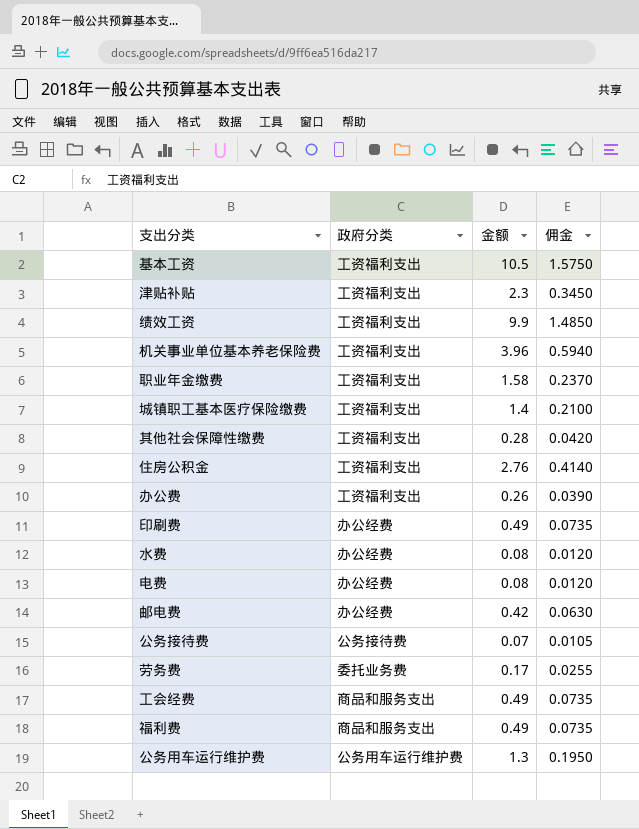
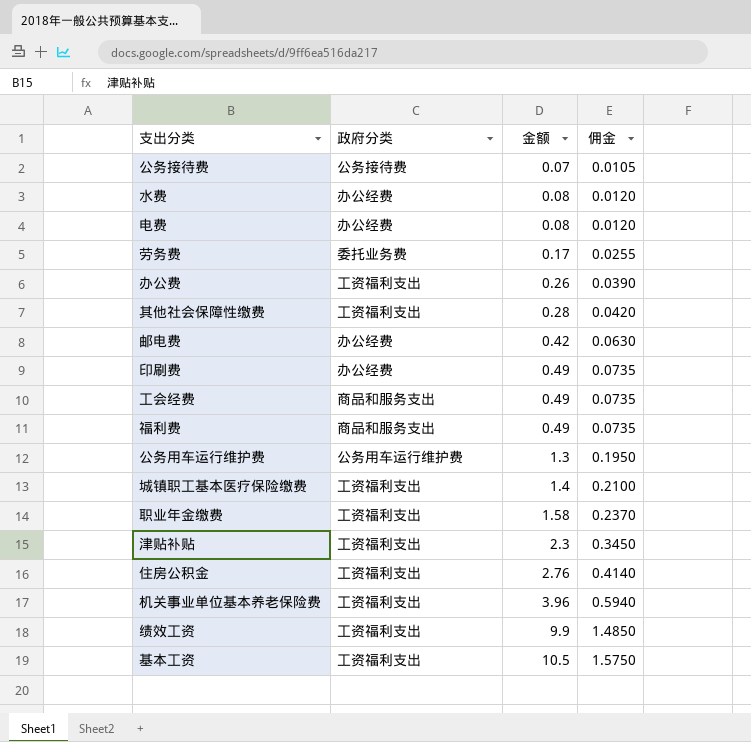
row order: none -> 金额 ascending

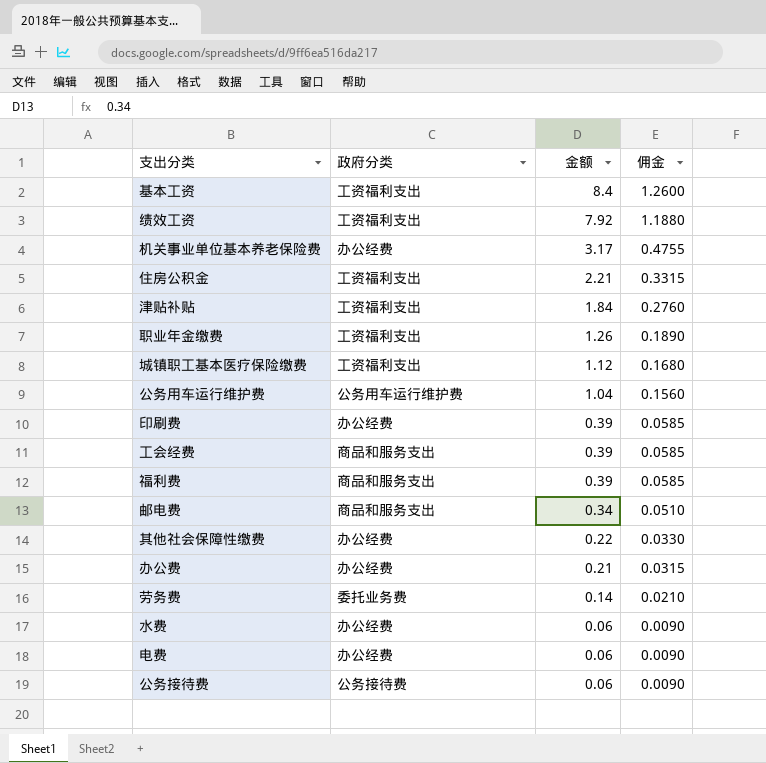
row order: 金额 ascending -> 金额 descending
基本工资 | 金额: 10.5 -> 8.4
基本工资 | 佣金: 1.5750 -> 1.2600
绩效工资 | 金额: 9.9 -> 7.92
绩效工资 | 佣金: 1.4850 -> 1.1880
机关事业单位基本养老保险费 | 政府分类: 工资福利支出 -> 办公经费
机关事业单位基本养老保险费 | 金额: 3.96 -> 3.17
机关事业单位基本养老保险费 | 佣金: 0.5940 -> 0.4755
住房公积金 | 金额: 2.76 -> 2.21
住房公积金 | 佣金: 0.4140 -> 0.3315
津贴补贴 | 金额: 2.3 -> 1.84
津贴补贴 | 佣金: 0.3450 -> 0.2760
职业年金缴费 | 金额: 1.58 -> 1.26
职业年金缴费 | 佣金: 0.2370 -> 0.1890
城镇职工基本医疗保险缴费 | 金额: 1.4 -> 1.12
城镇职工基本医疗保险缴费 | 佣金: 0.2100 -> 0.1680
公务用车运行维护费 | 金额: 1.3 -> 1.04
公务用车运行维护费 | 佣金: 0.1950 -> 0.1560
印刷费 | 金额: 0.49 -> 0.39
印刷费 | 佣金: 0.0735 -> 0.0585
工会经费 | 金额: 0.49 -> 0.39
工会经费 | 佣金: 0.0735 -> 0.0585
福利费 | 金额: 0.49 -> 0.39
福利费 | 佣金: 0.0735 -> 0.0585
邮电费 | 政府分类: 办公经费 -> 商品和服务支出
邮电费 | 金额: 0.42 -> 0.34
邮电费 | 佣金: 0.0630 -> 0.0510
其他社会保障性缴费 | 政府分类: 工资福利支出 -> 办公经费
其他社会保障性缴费 | 金额: 0.28 -> 0.22
其他社会保障性缴费 | 佣金: 0.0420 -> 0.0330
办公费 | 政府分类: 工资福利支出 -> 办公经费
办公费 | 金额: 0.26 -> 0.21
办公费 | 佣金: 0.0390 -> 0.0315
劳务费 | 金额: 0.17 -> 0.14
劳务费 | 佣金: 0.0255 -> 0.0210
水费 | 金额: 0.08 -> 0.06
水费 | 佣金: 0.0120 -> 0.0090
电费 | 金额: 0.08 -> 0.06
电费 | 佣金: 0.0120 -> 0.0090
公务接待费 | 金额: 0.07 -> 0.06
公务接待费 | 佣金: 0.0105 -> 0.0090

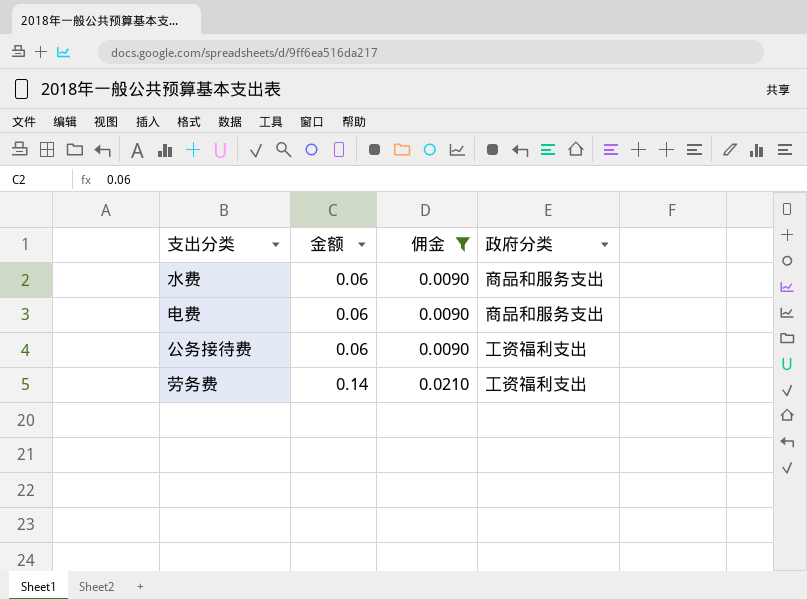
filter: none -> 佣金 <= 0.0210
row order: 金额 descending -> 金额 ascending
column 政府分类 | position: 2 -> 4
水费 | 政府分类: 办公经费 -> 商品和服务支出
电费 | 政府分类: 办公经费 -> 商品和服务支出
公务接待费 | 政府分类: 公务接待费 -> 工资福利支出
劳务费 | 政府分类: 委托业务费 -> 工资福利支出

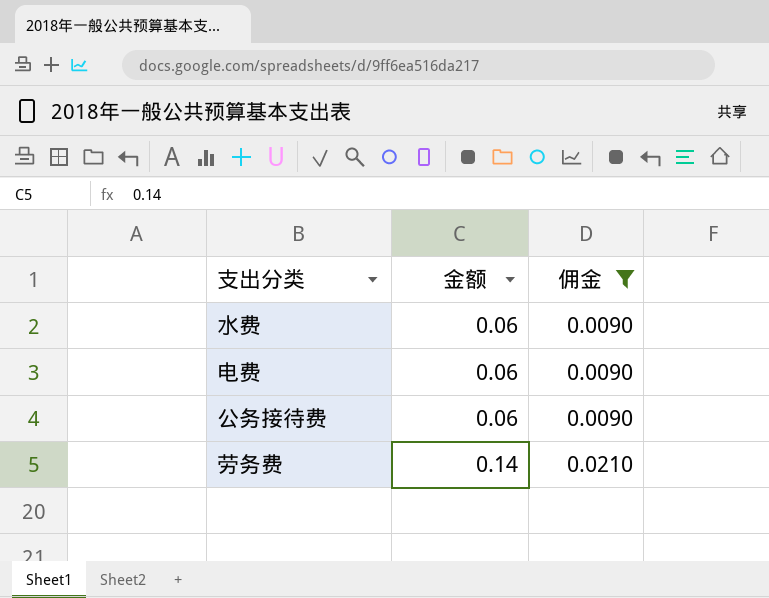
column 政府分类 | position: 4 -> none

